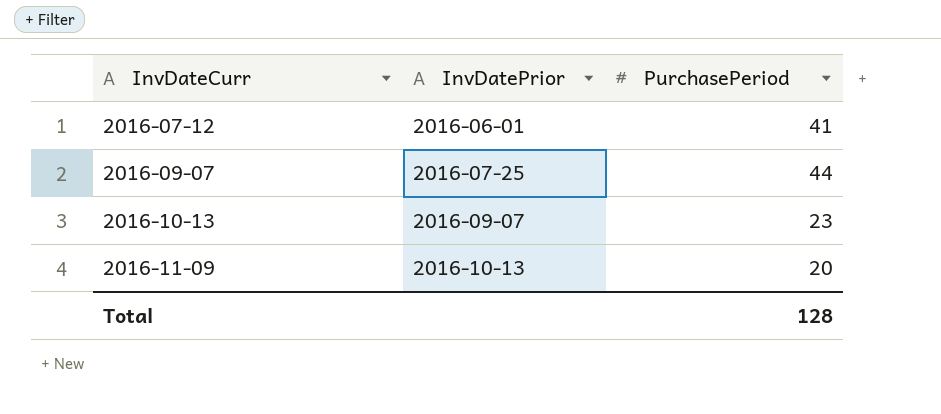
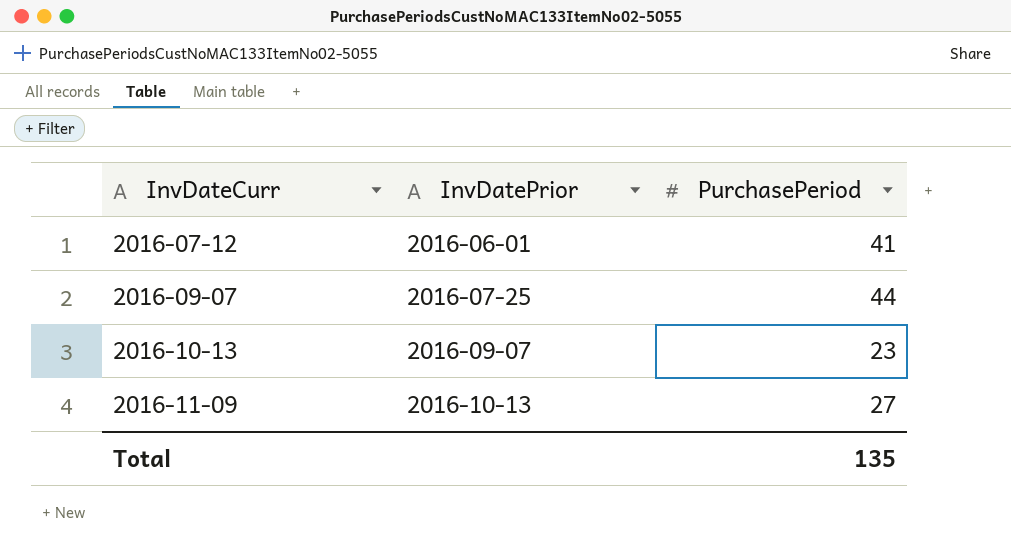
2016-11-09 | PurchasePeriod: 20 -> 27
Total | PurchasePeriod: 128 -> 135

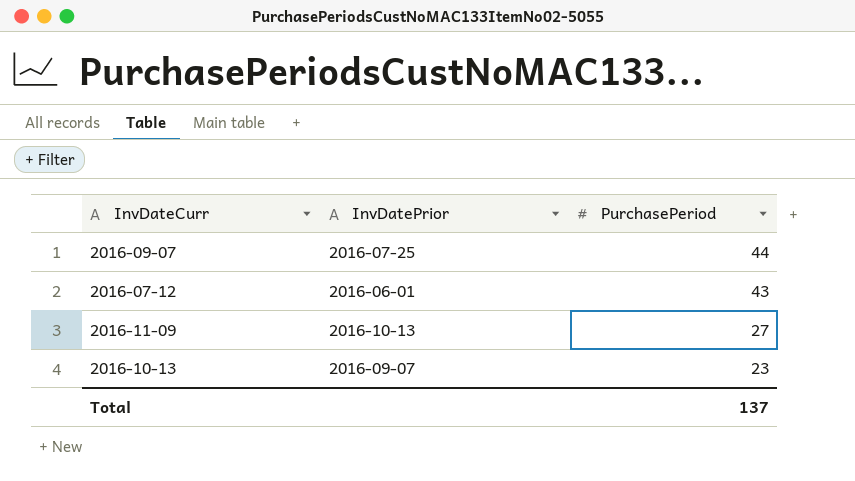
row order: InvDateCurr ascending -> PurchasePeriod descending
2016-07-12 | PurchasePeriod: 41 -> 43
Total | PurchasePeriod: 135 -> 137

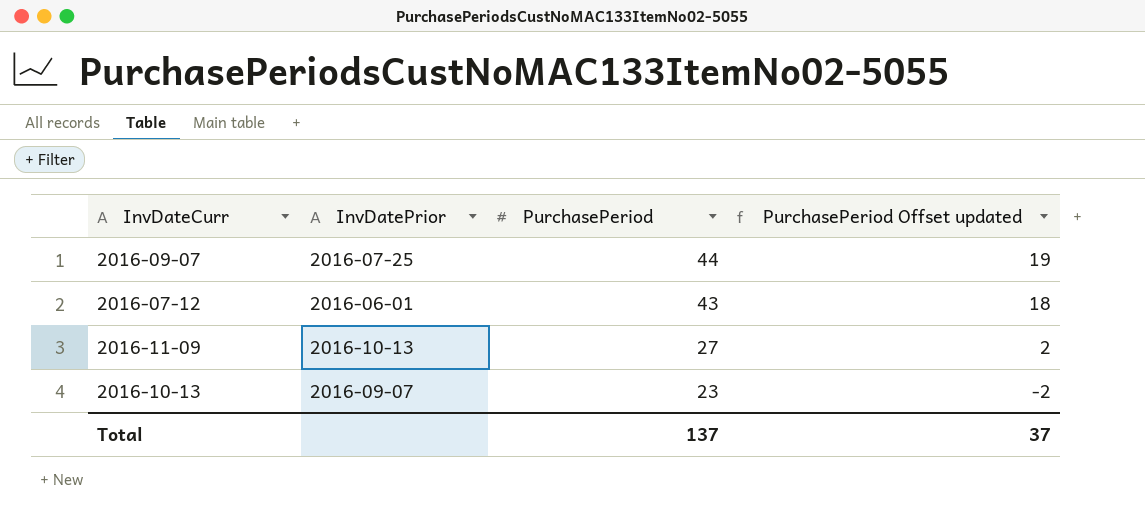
column PurchasePeriod Offset updated | formula: none -> [PurchasePeriod] - 25

